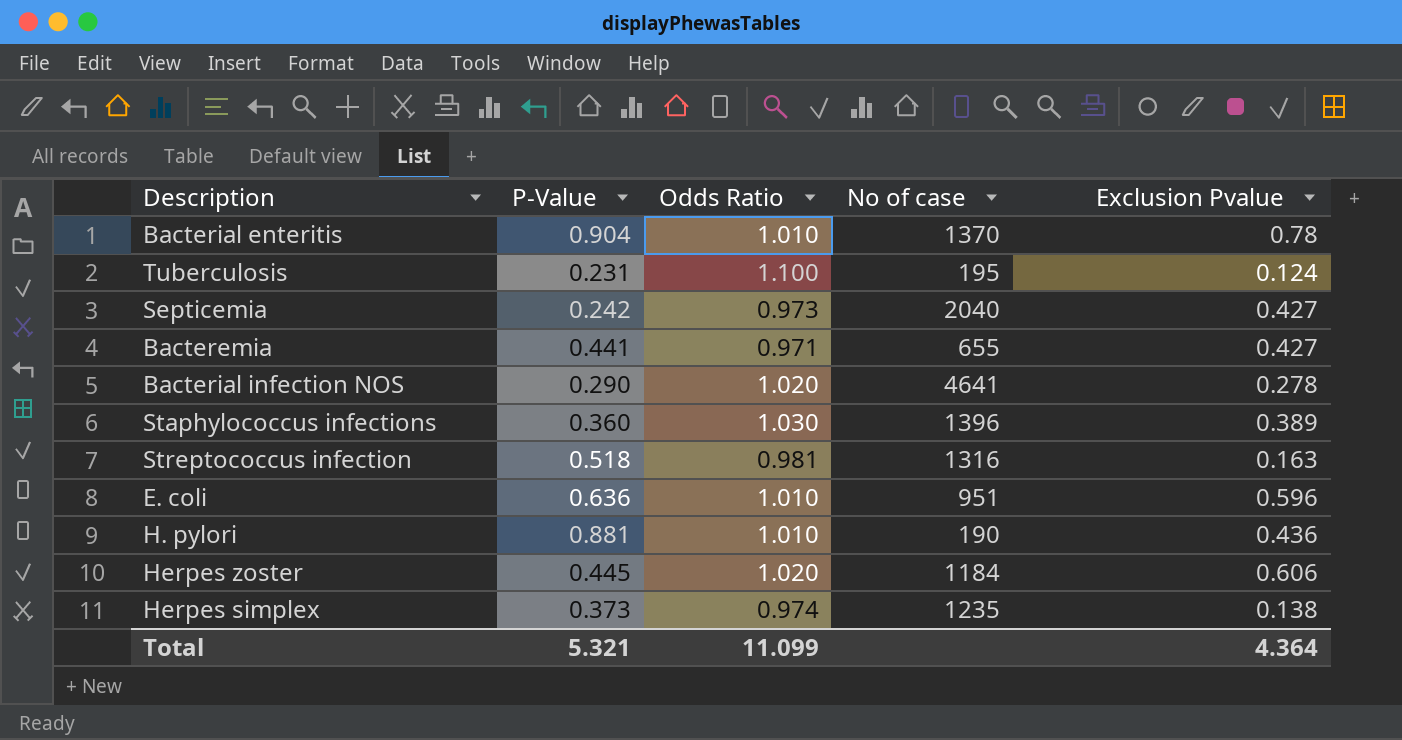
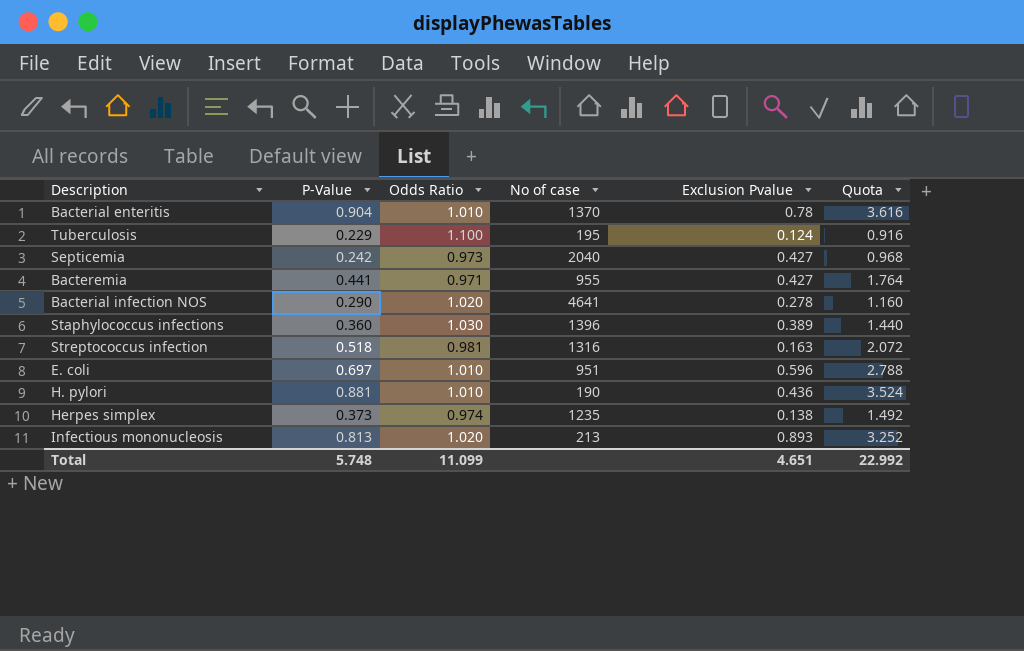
column Quota | formula: none -> [P-Value] * 4
row Herpes zoster: 0.445 | 1.020 | 1184 | 0.606 -> none
Tuberculosis | P-Value: 0.231 -> 0.229
Bacteremia | No of case: 655 -> 955
E. coli | P-Value: 0.636 -> 0.697
row Infectious mononucleosis: none -> 0.813 | 1.020 | 213 | 0.893 | 3.252
Total | P-Value: 5.321 -> 5.748
Total | Exclusion Pvalue: 4.364 -> 4.651

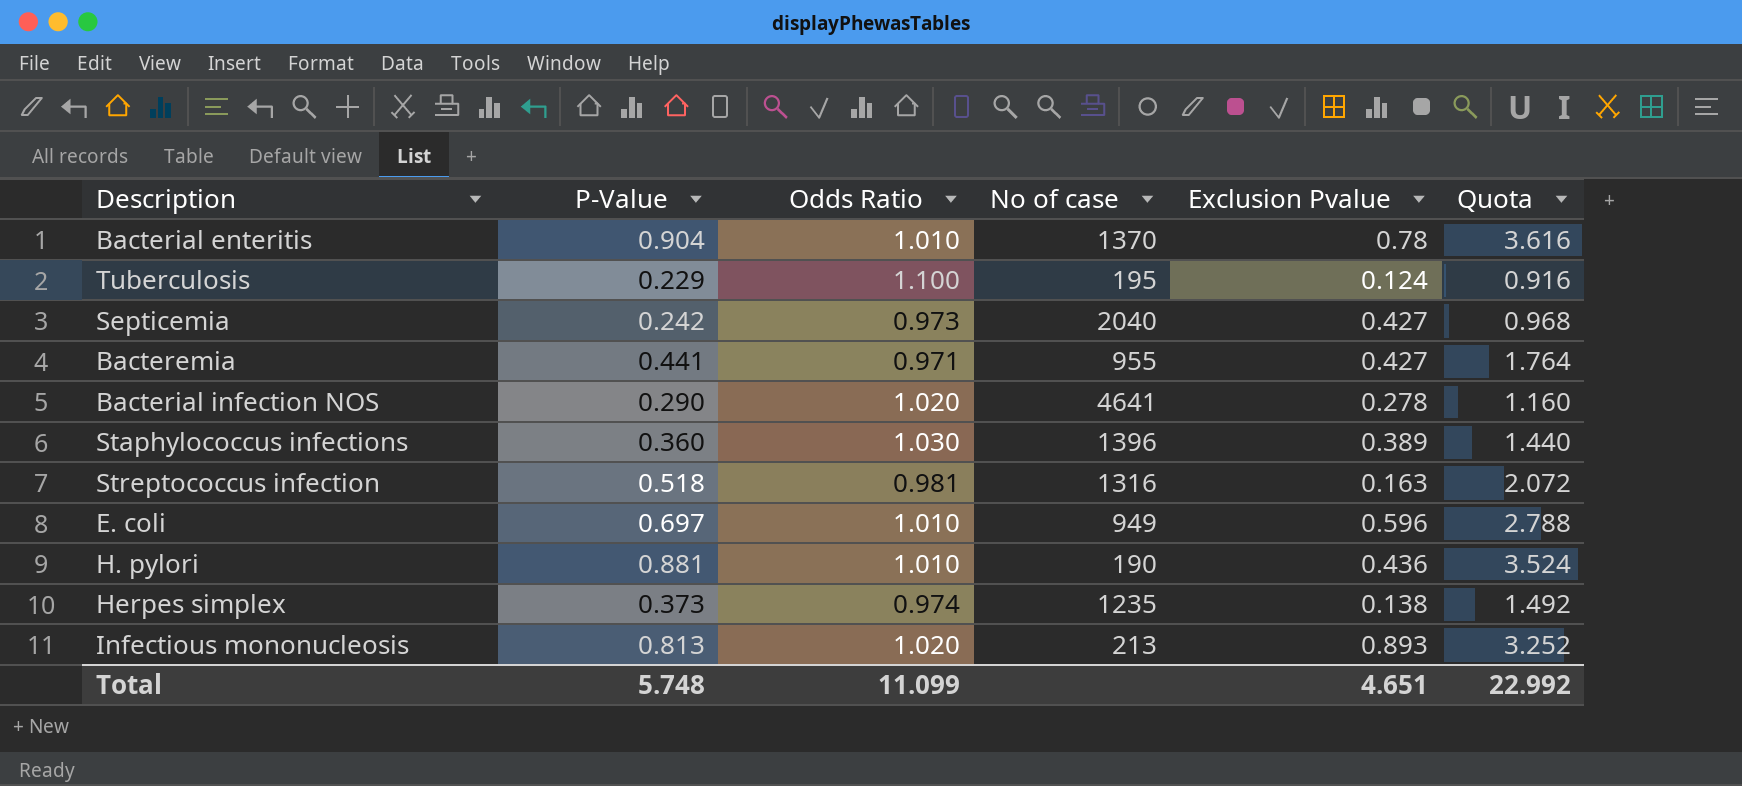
E. coli | No of case: 951 -> 949

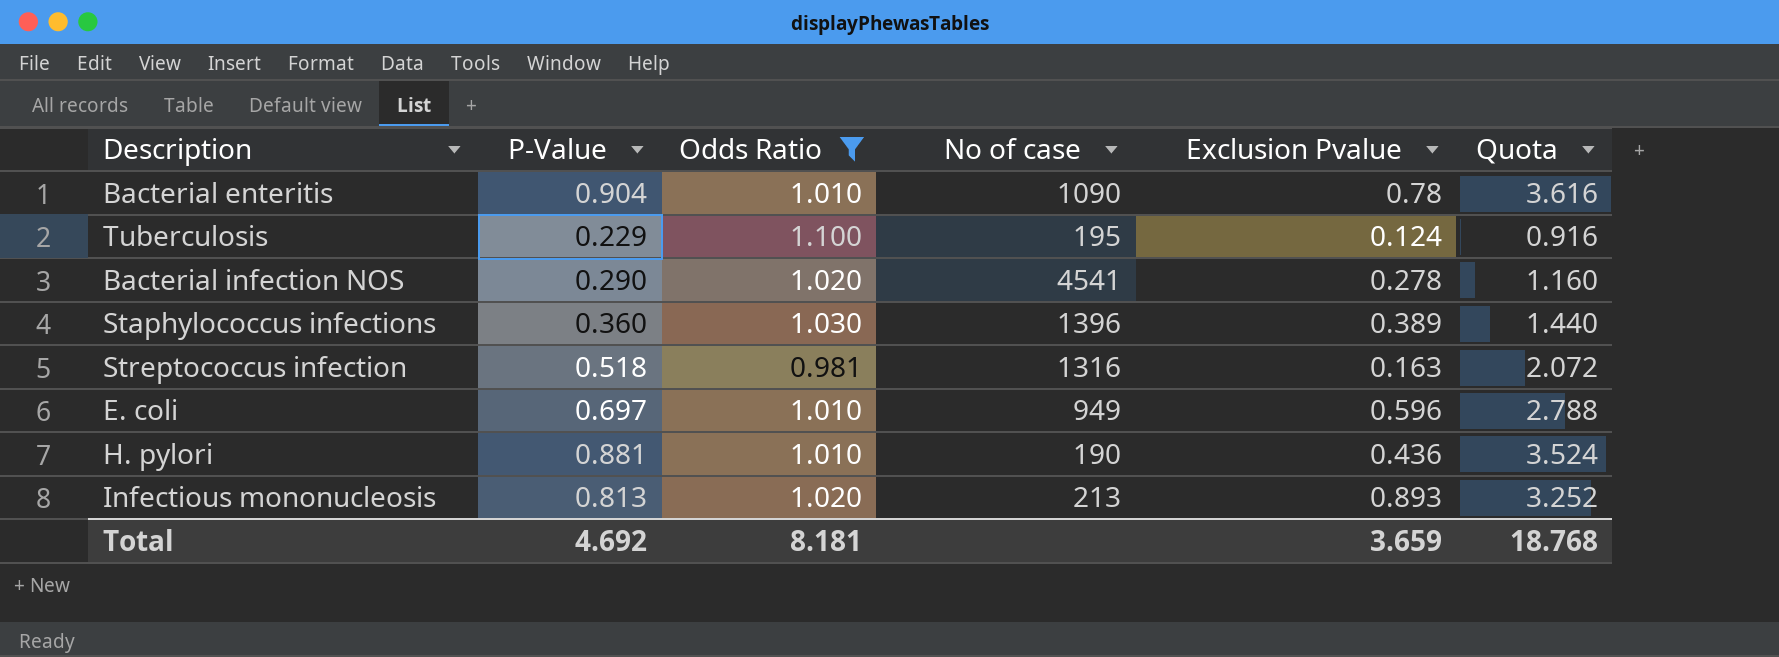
filter: none -> Odds Ratio >= 0.981
Bacterial enteritis | No of case: 1370 -> 1090
Bacterial infection NOS | No of case: 4641 -> 4541
Total | P-Value: 5.748 -> 4.692
Total | Odds Ratio: 11.099 -> 8.181
Total | Exclusion Pvalue: 4.651 -> 3.659
Total | Quota: 22.992 -> 18.768

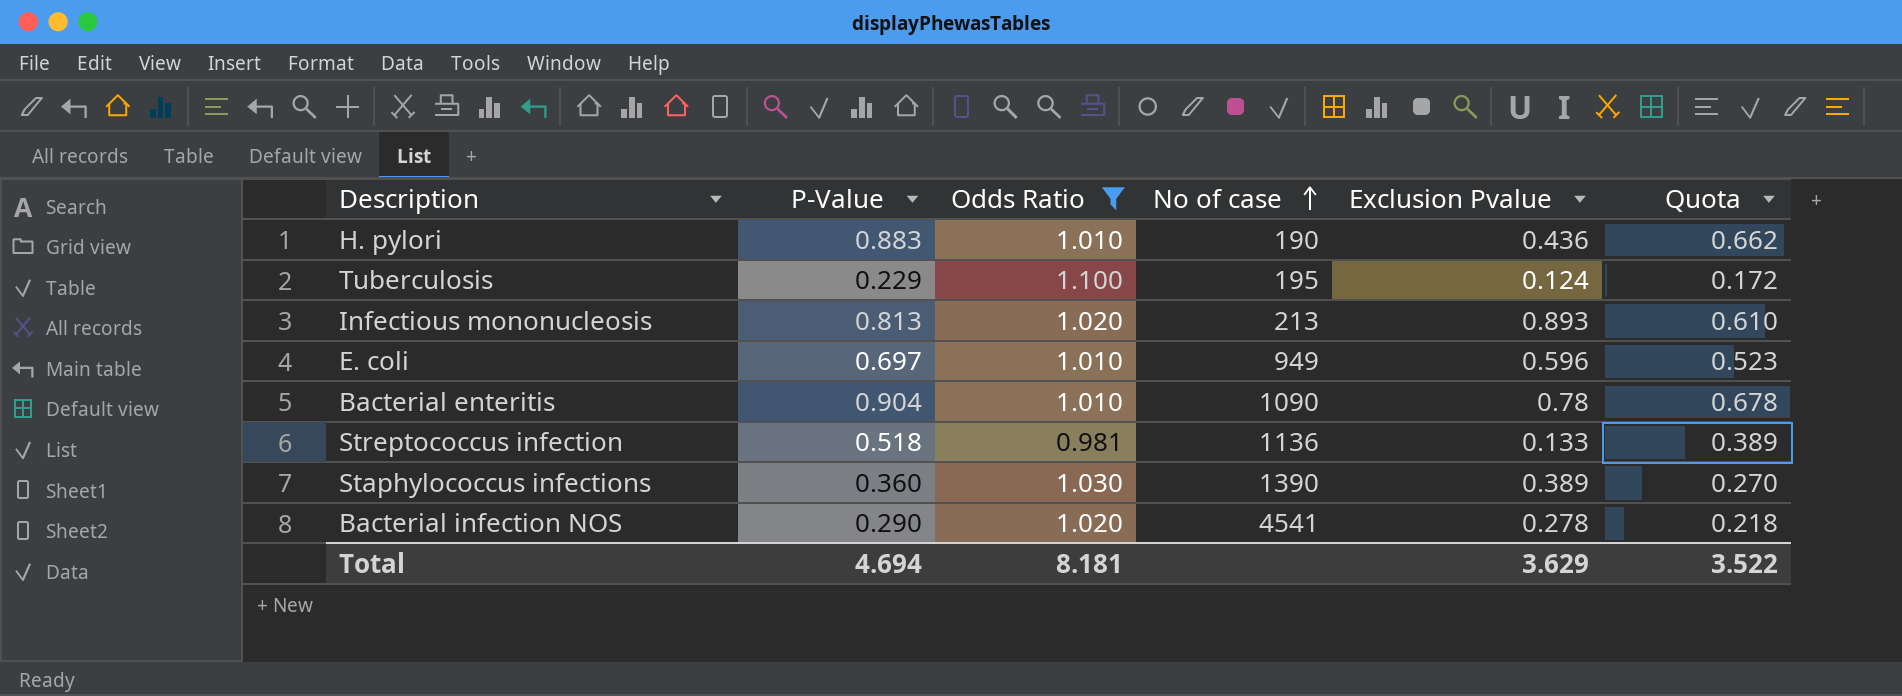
row order: none -> No of case ascending
column Quota | formula: [P-Value] * 4 -> [P-Value] * 0.75
H. pylori | P-Value: 0.881 -> 0.883
Streptococcus infection | No of case: 1316 -> 1136
Streptococcus infection | Exclusion Pvalue: 0.163 -> 0.133
Staphylococcus infections | No of case: 1396 -> 1390
Total | P-Value: 4.692 -> 4.694
Total | Exclusion Pvalue: 3.659 -> 3.629
Total | Quota: 18.768 -> 3.522

